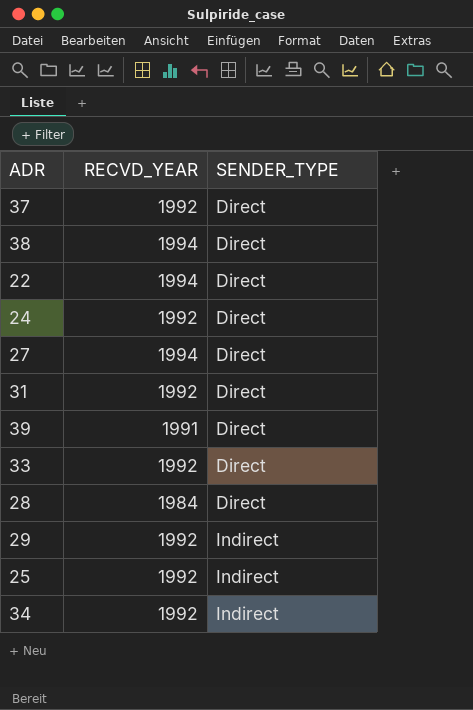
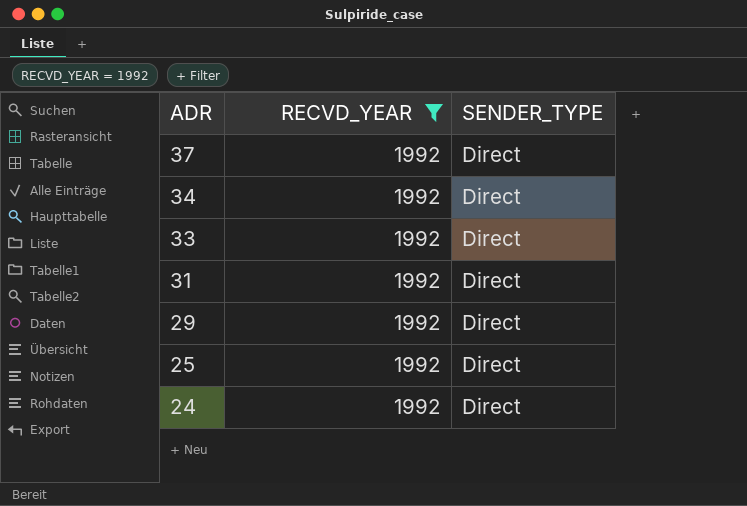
filter: none -> RECVD_YEAR = 1992
row order: SENDER_TYPE ascending -> ADR descending
34 | SENDER_TYPE: Indirect -> Direct
29 | SENDER_TYPE: Indirect -> Direct
25 | SENDER_TYPE: Indirect -> Direct

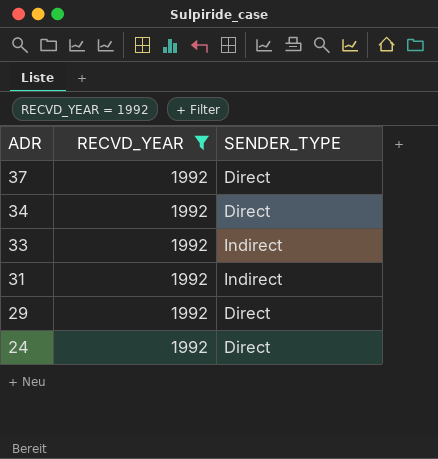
row 25: 1992 | Direct -> none
33 | SENDER_TYPE: Direct -> Indirect
31 | SENDER_TYPE: Direct -> Indirect

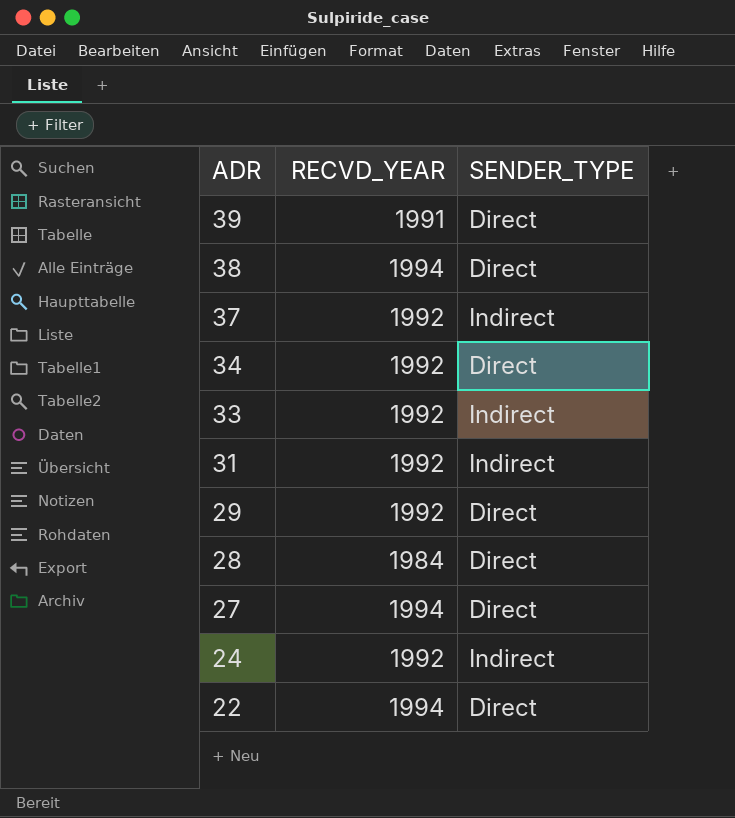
filter: RECVD_YEAR = 1992 -> none
37 | SENDER_TYPE: Direct -> Indirect
24 | SENDER_TYPE: Direct -> Indirect

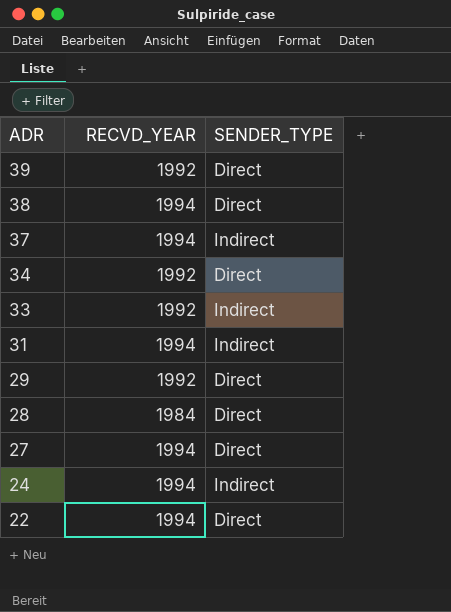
39 | RECVD_YEAR: 1991 -> 1992
37 | RECVD_YEAR: 1992 -> 1994
31 | RECVD_YEAR: 1992 -> 1994
24 | RECVD_YEAR: 1992 -> 1994

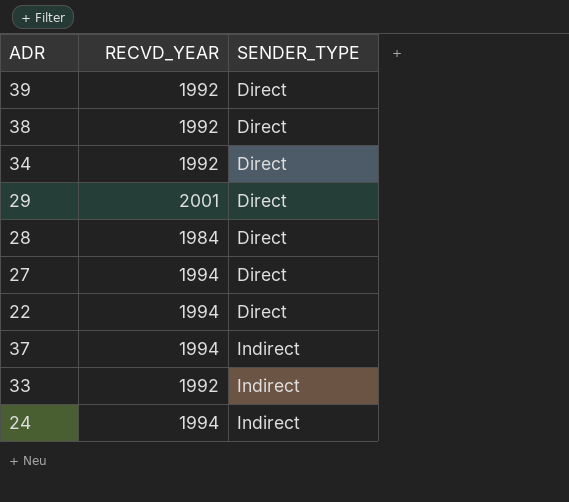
row order: ADR descending -> SENDER_TYPE ascending
row 31: 1994 | Indirect -> none
38 | RECVD_YEAR: 1994 -> 1992
29 | RECVD_YEAR: 1992 -> 2001

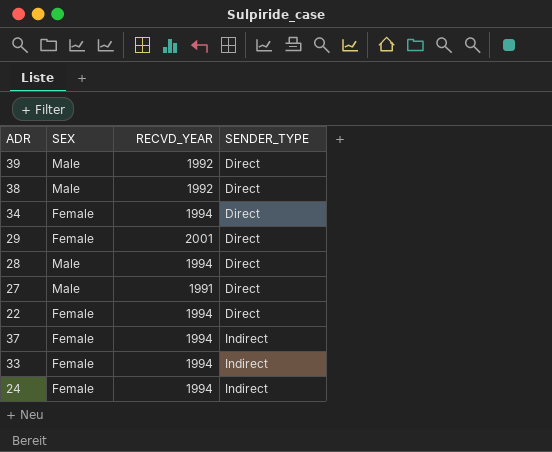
column SEX | position: none -> 2
34 | RECVD_YEAR: 1992 -> 1994
28 | RECVD_YEAR: 1984 -> 1994
27 | RECVD_YEAR: 1994 -> 1991
33 | RECVD_YEAR: 1992 -> 1994

